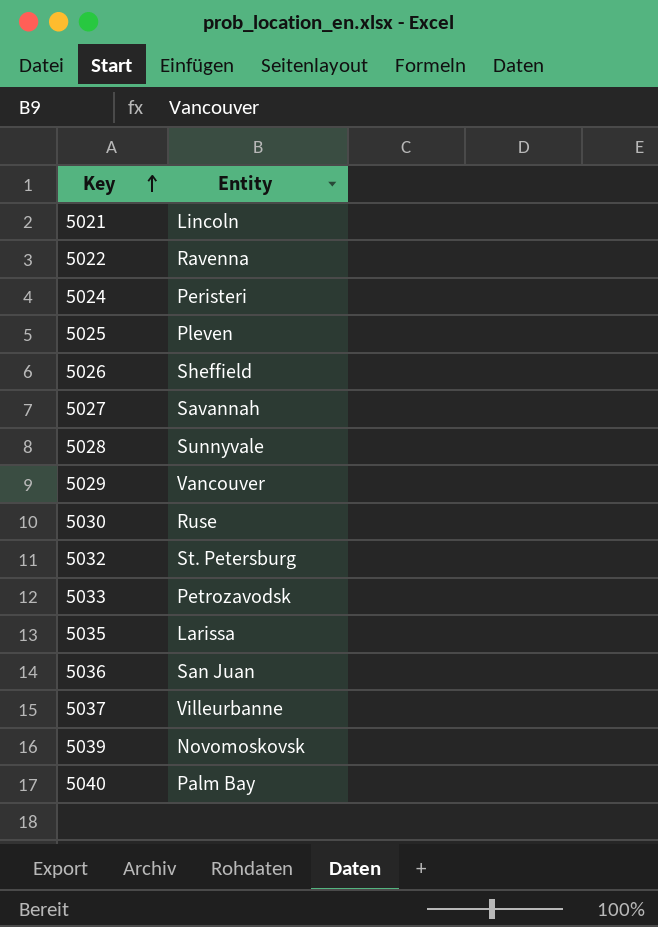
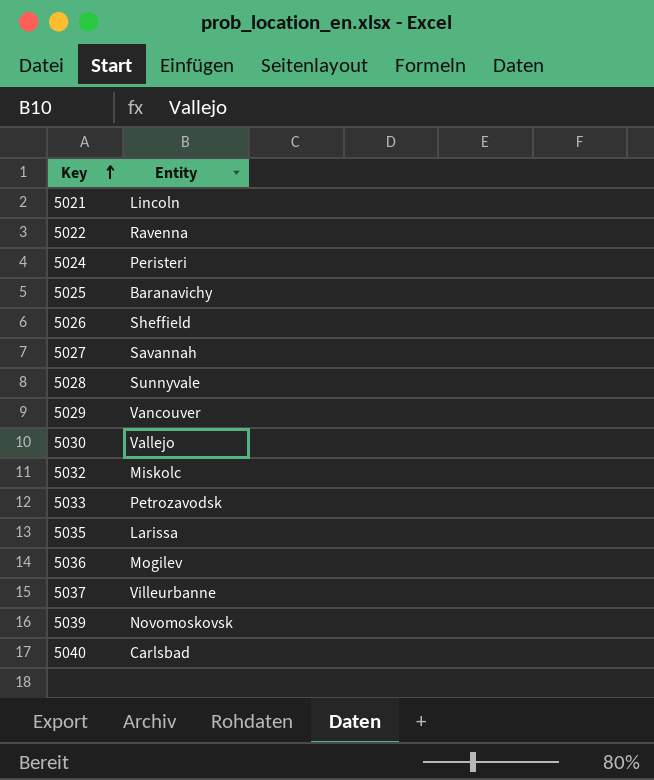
5025 | Entity: Pleven -> Baranavichy
5030 | Entity: Ruse -> Vallejo
5032 | Entity: St. Petersburg -> Miskolc
5036 | Entity: San Juan -> Mogilev
5040 | Entity: Palm Bay -> Carlsbad

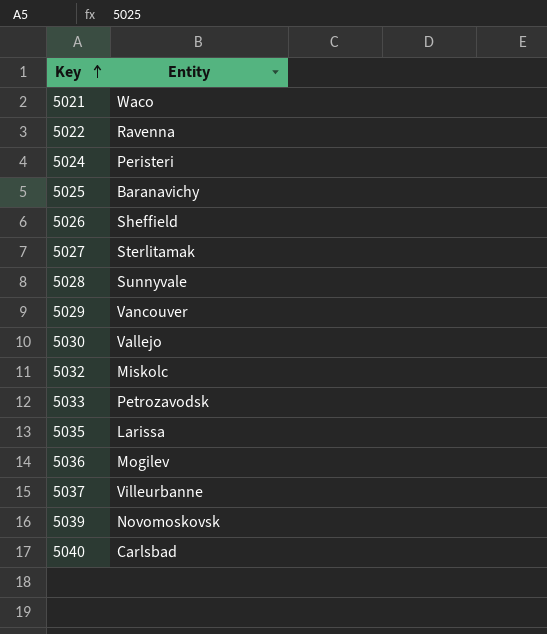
5021 | Entity: Lincoln -> Waco
5027 | Entity: Savannah -> Sterlitamak

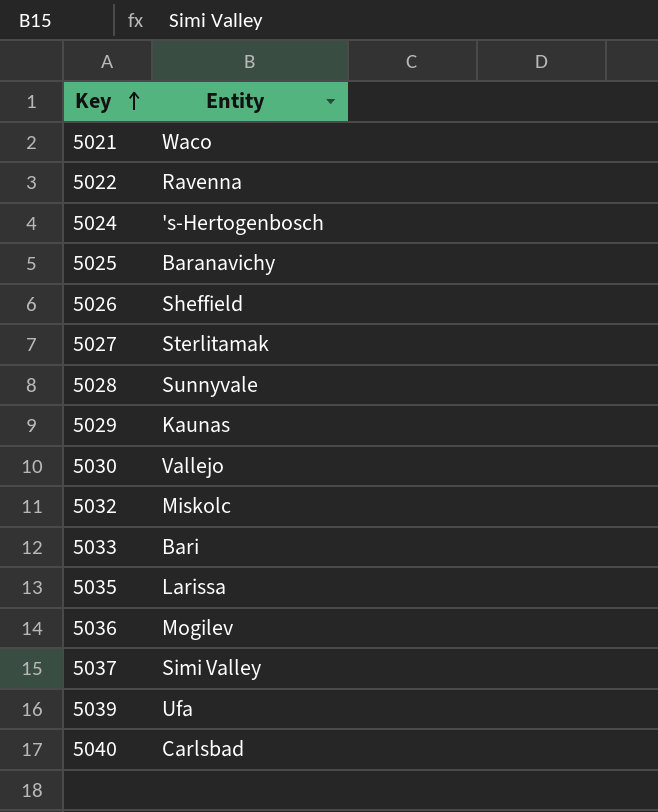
5024 | Entity: Peristeri -> 's-Hertogenbosch
5029 | Entity: Vancouver -> Kaunas
5033 | Entity: Petrozavodsk -> Bari
5037 | Entity: Villeurbanne -> Simi Valley
5039 | Entity: Novomoskovsk -> Ufa

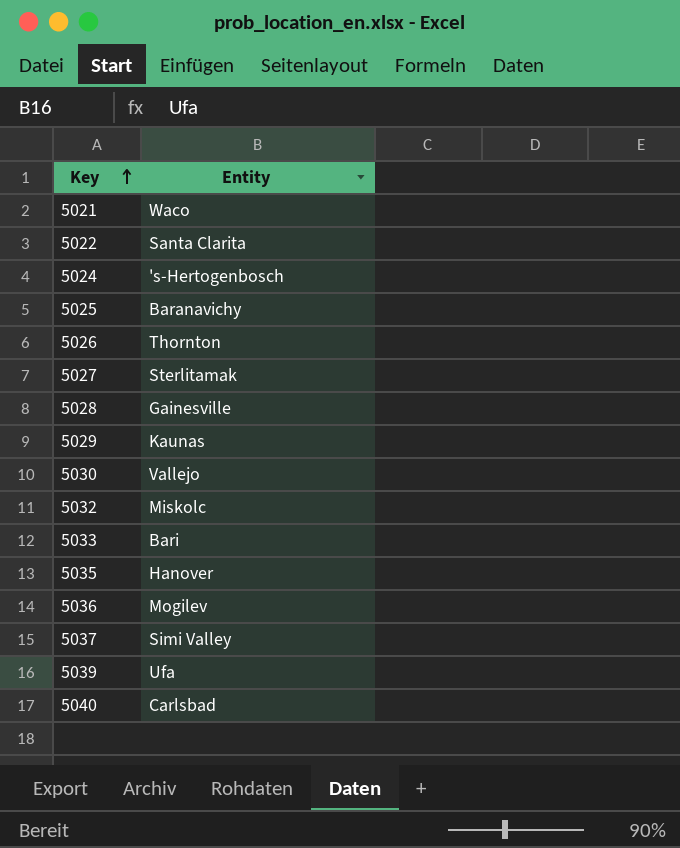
5022 | Entity: Ravenna -> Santa Clarita
5026 | Entity: Sheffield -> Thornton
5028 | Entity: Sunnyvale -> Gainesville
5035 | Entity: Larissa -> Hanover

